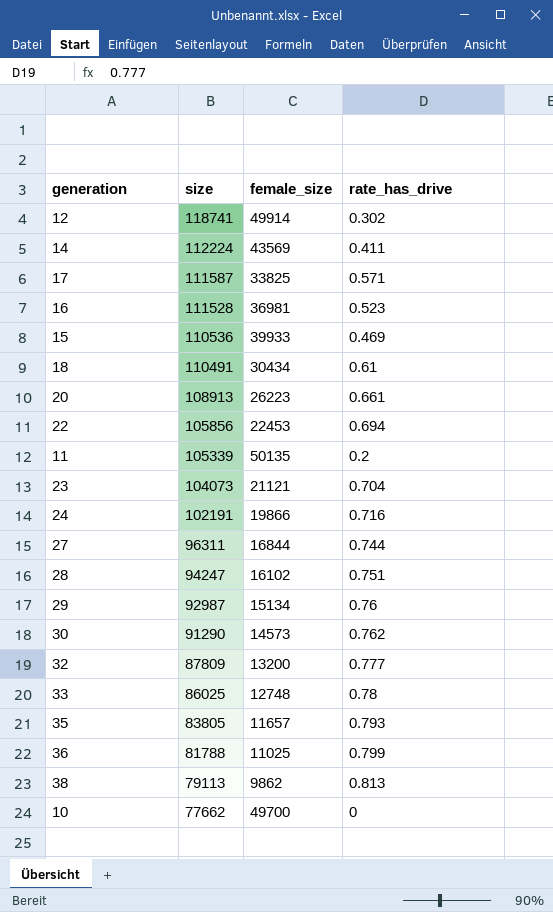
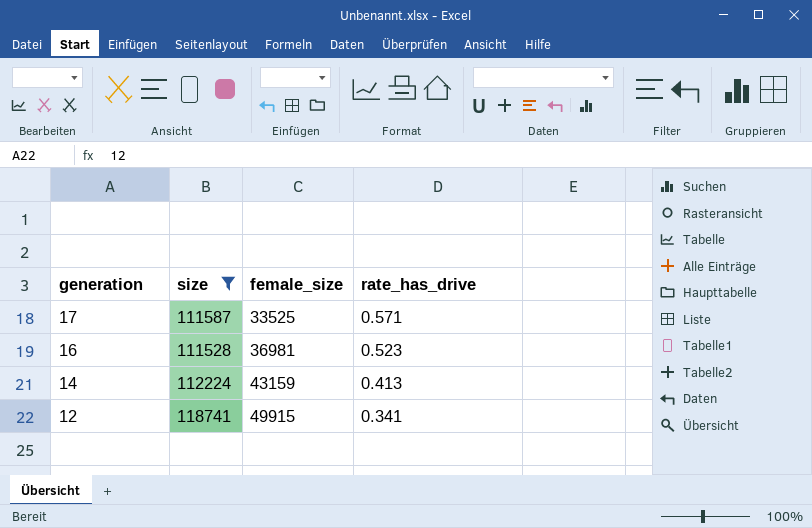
filter: none -> size >= 111528
row order: size descending -> generation descending
17 | female_size: 33825 -> 33525
14 | female_size: 43569 -> 43159
14 | rate_has_drive: 0.411 -> 0.413
12 | female_size: 49914 -> 49915
12 | rate_has_drive: 0.302 -> 0.341

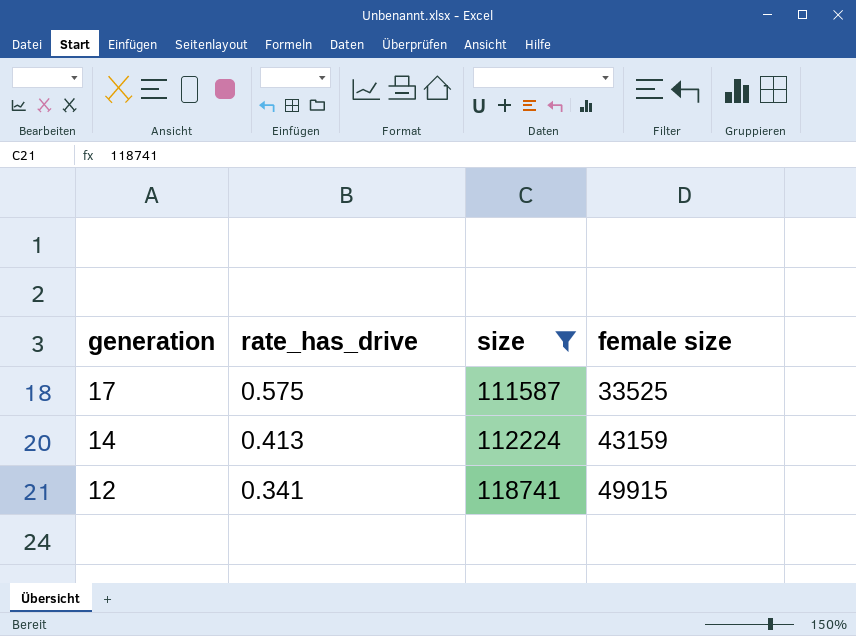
column rate_has_drive | position: 4 -> 2
column name: female_size -> female size
row 16: 111528 | 36981 | 0.523 -> none
17 | rate_has_drive: 0.571 -> 0.575

